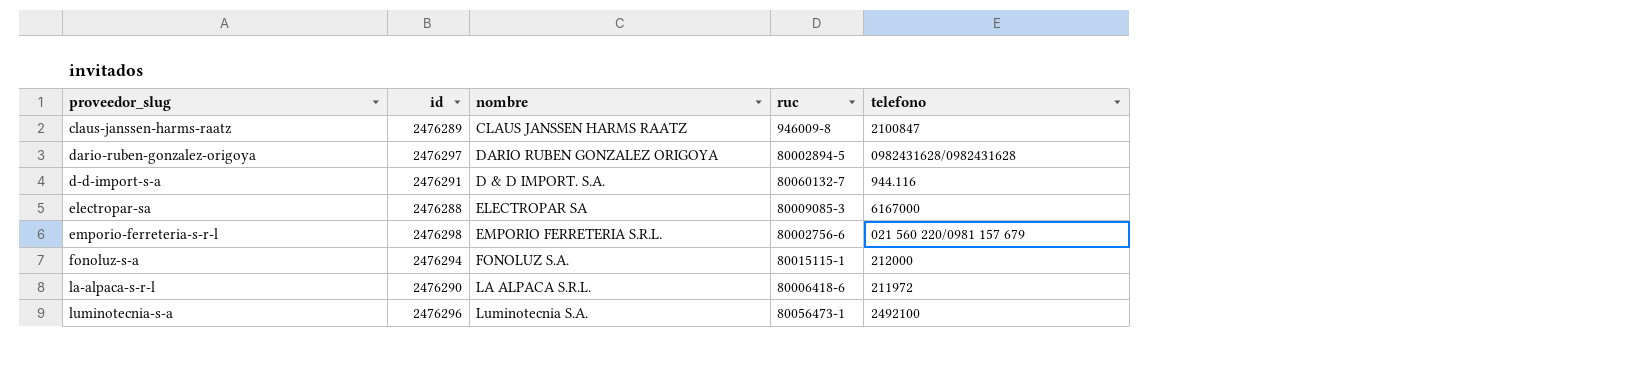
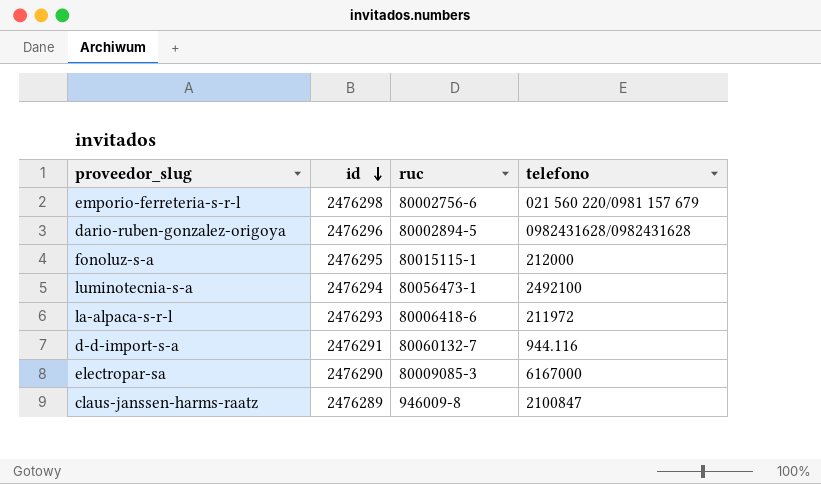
row order: none -> id descending
column nombre | position: 3 -> none
dario-ruben-gonzalez-origoya | id: 2476297 -> 2476296
fonoluz-s-a | id: 2476294 -> 2476295
luminotecnia-s-a | id: 2476296 -> 2476294
la-alpaca-s-r-l | id: 2476290 -> 2476293
electropar-sa | id: 2476288 -> 2476290

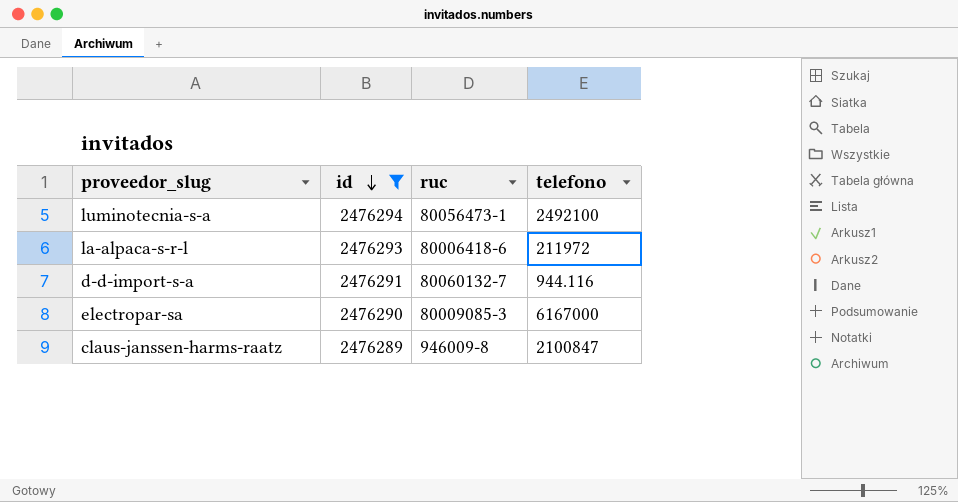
filter: none -> id <= 2476294

